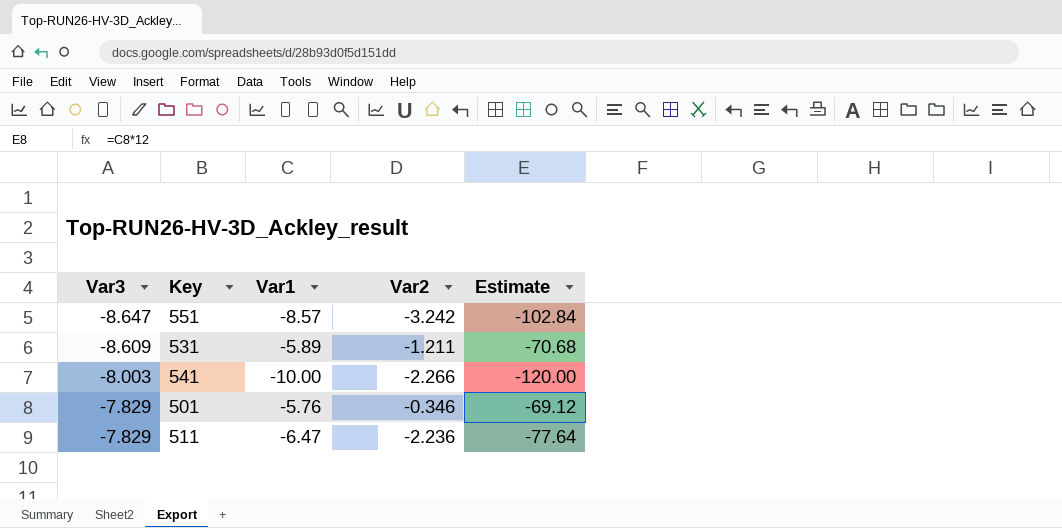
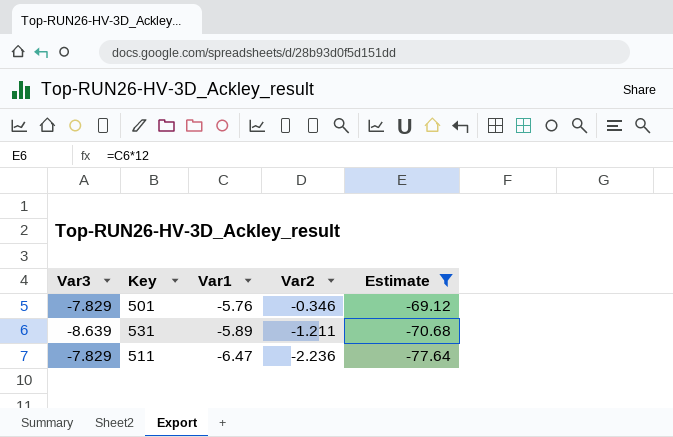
filter: none -> Estimate >= -77.64
row order: Var3 ascending -> Var1 descending
531 | Var3: -8.609 -> -8.639

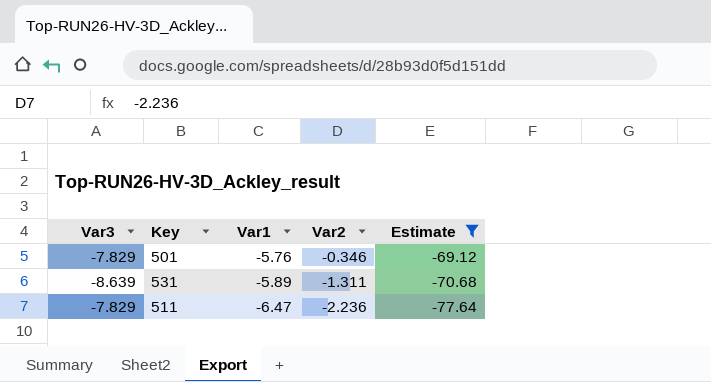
531 | Var2: -1.211 -> -1.311

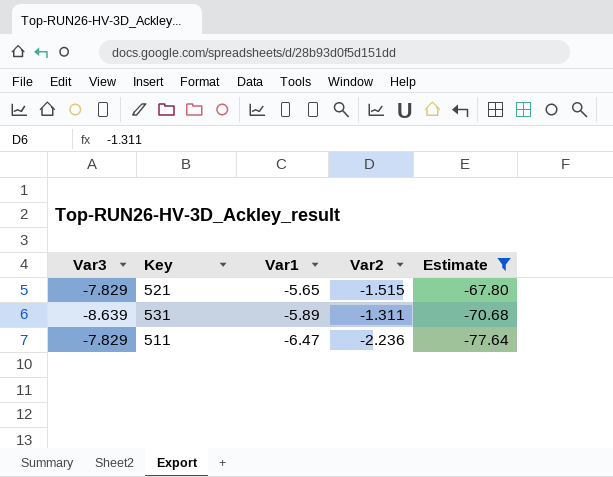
row 501: -7.829 | -5.76 | -0.346 | -69.12 -> none
row 521: none -> -7.829 | -5.65 | -1.515 | -67.80

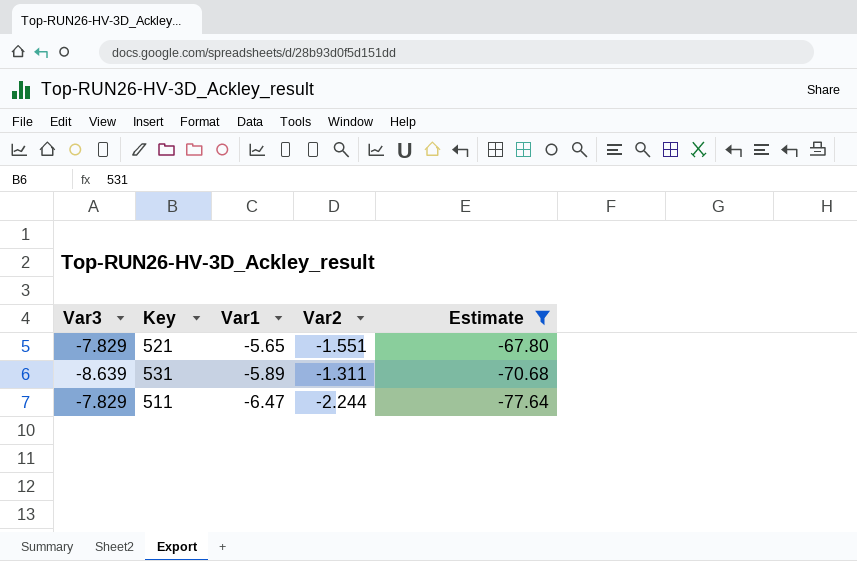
521 | Var2: -1.515 -> -1.551
511 | Var2: -2.236 -> -2.244

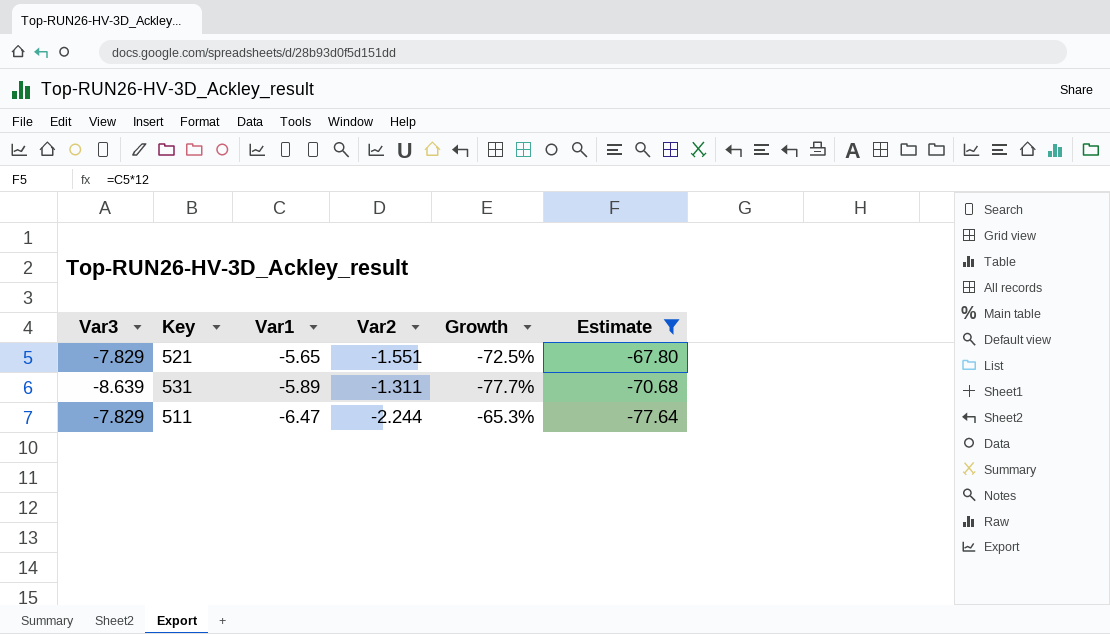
column Growth | formula: none -> ([Var2] - [Var1]) / [Var1]

